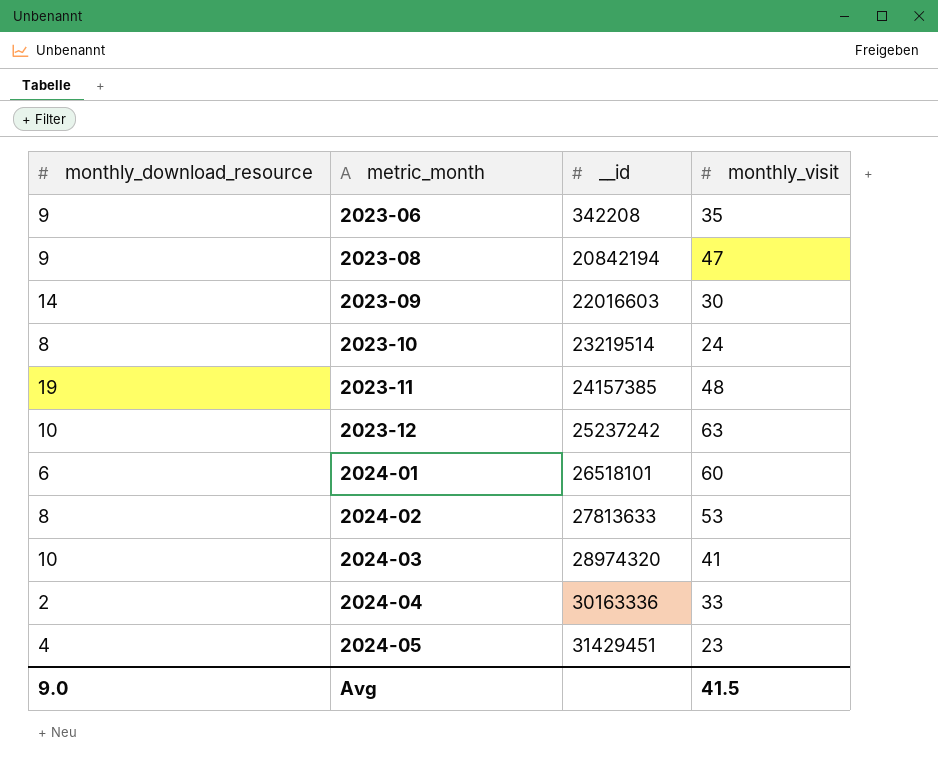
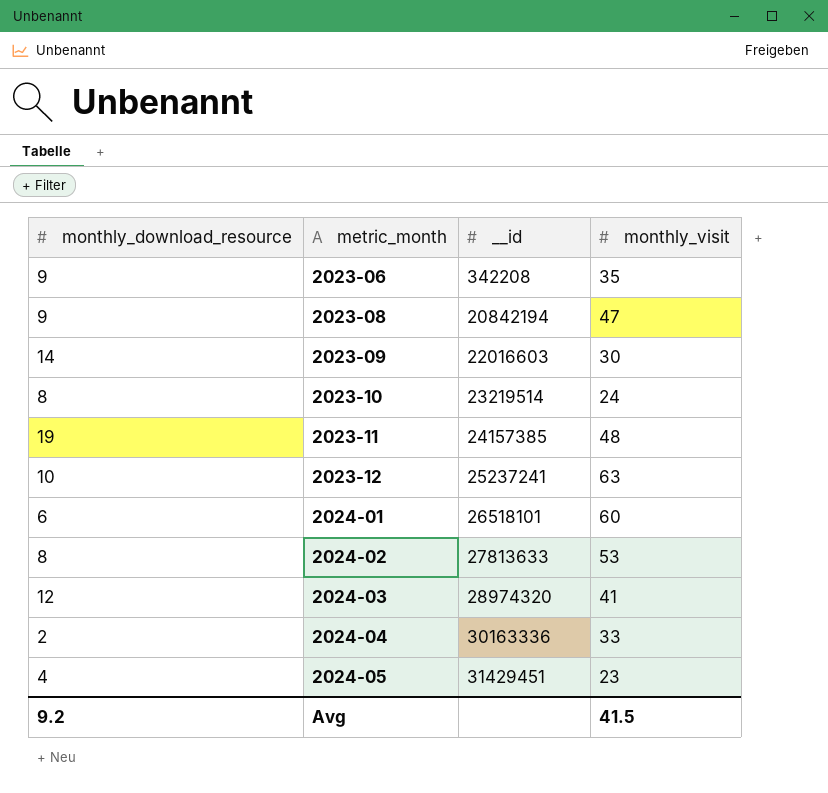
2023-12 | __id: 25237242 -> 25237241
2024-03 | monthly_download_resource: 10 -> 12
Avg | monthly_download_resource: 9.0 -> 9.2

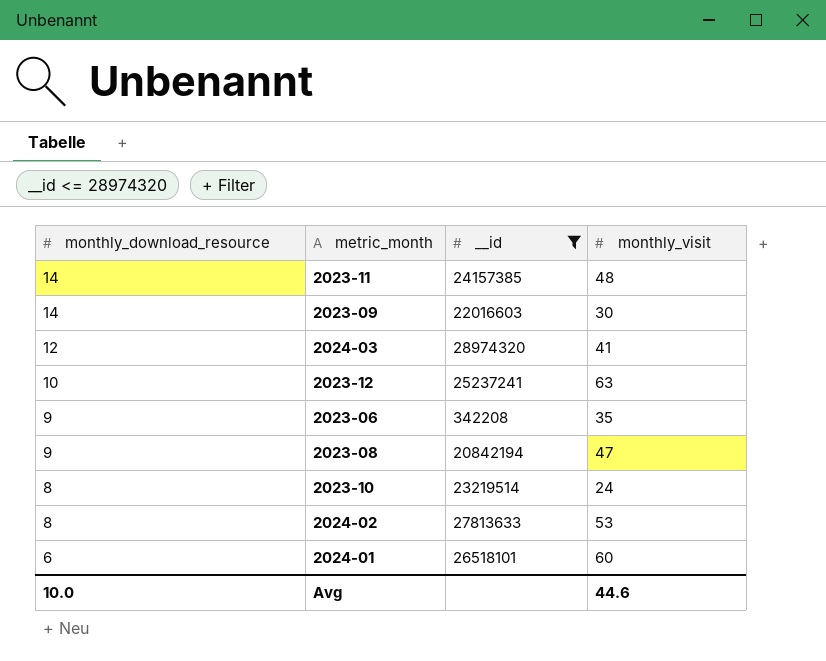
filter: none -> __id <= 28974320
row order: metric_month ascending -> monthly_download_resource descending
2023-11 | monthly_download_resource: 19 -> 14
Avg | monthly_download_resource: 9.2 -> 10.0
Avg | monthly_visit: 41.5 -> 44.6

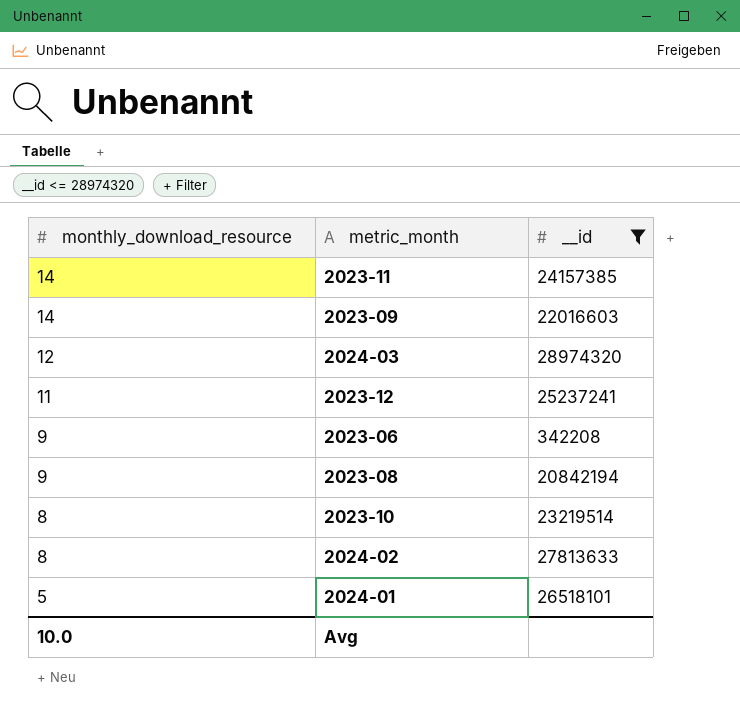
column monthly_visit | position: 4 -> none
2023-12 | monthly_download_resource: 10 -> 11
2024-01 | monthly_download_resource: 6 -> 5

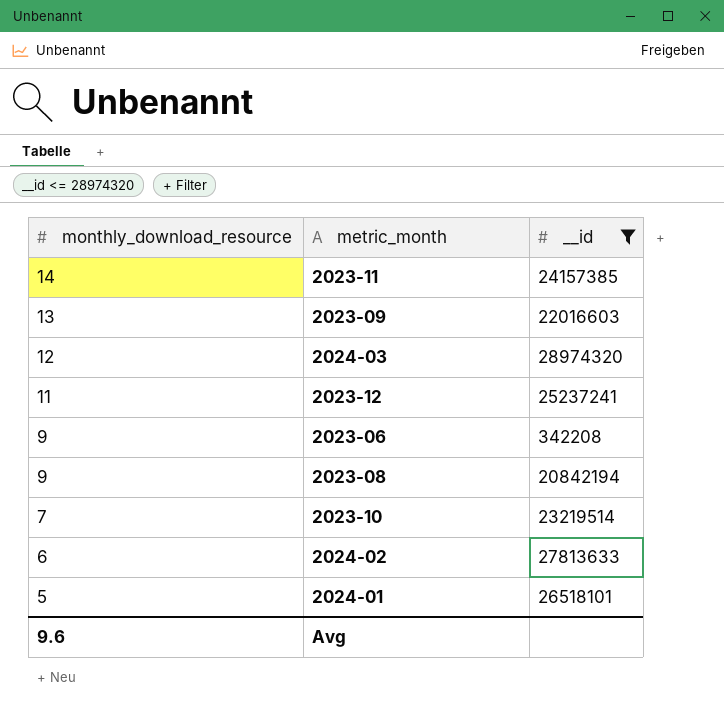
2023-09 | monthly_download_resource: 14 -> 13
2023-10 | monthly_download_resource: 8 -> 7
2024-02 | monthly_download_resource: 8 -> 6
Avg | monthly_download_resource: 10.0 -> 9.6

